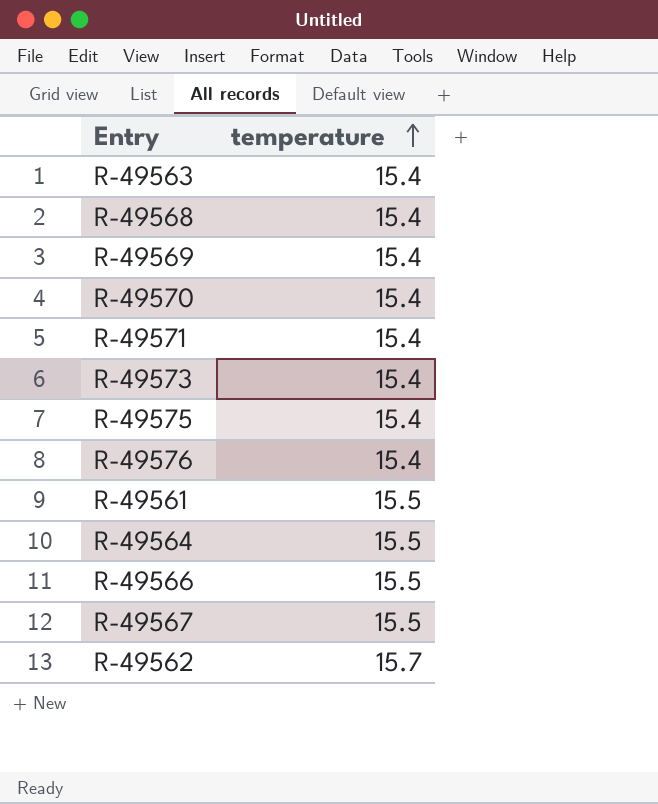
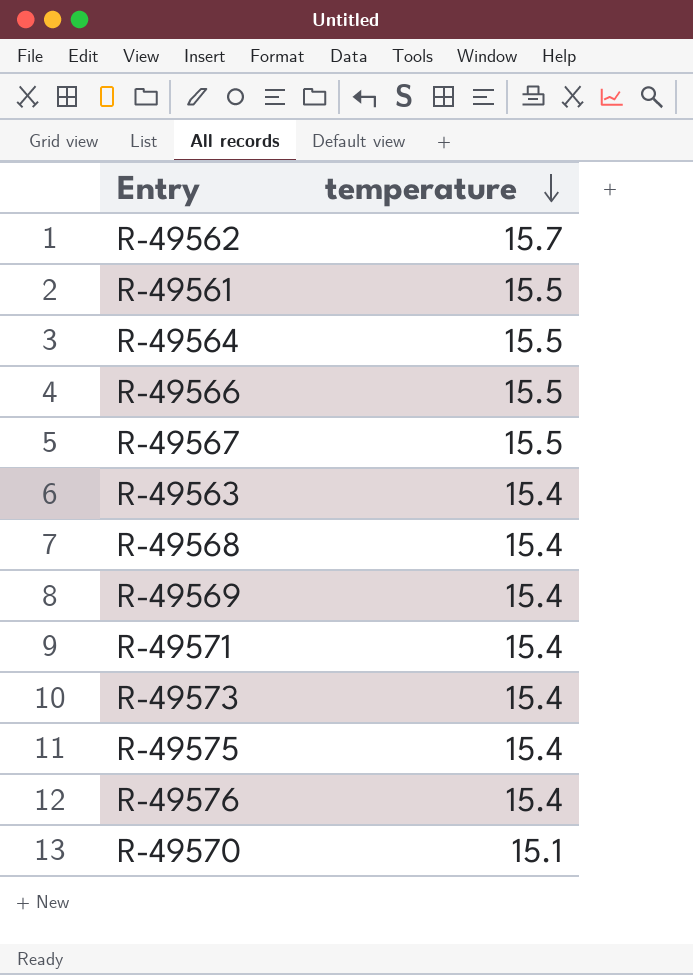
row order: temperature ascending -> temperature descending
R-49570 | temperature: 15.4 -> 15.1

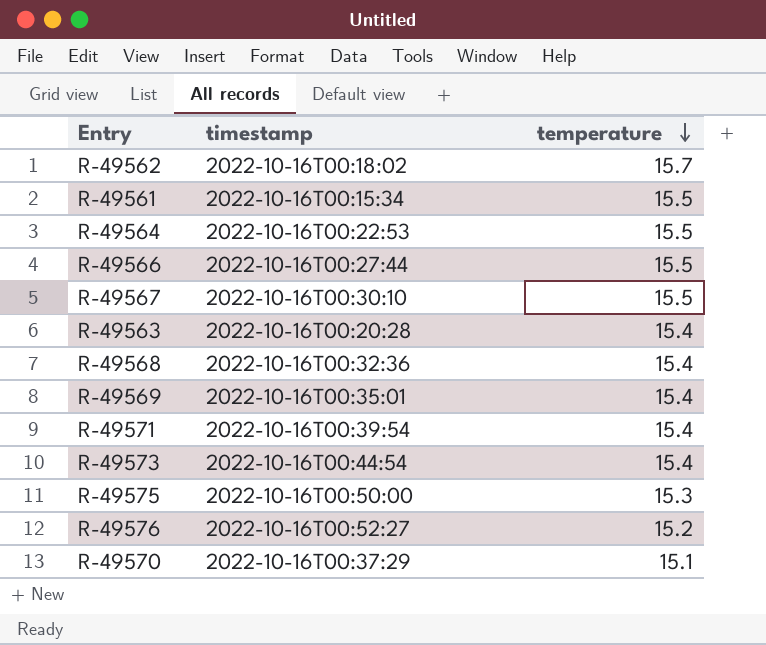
column timestamp | position: none -> 2
R-49575 | temperature: 15.4 -> 15.3
R-49576 | temperature: 15.4 -> 15.2

